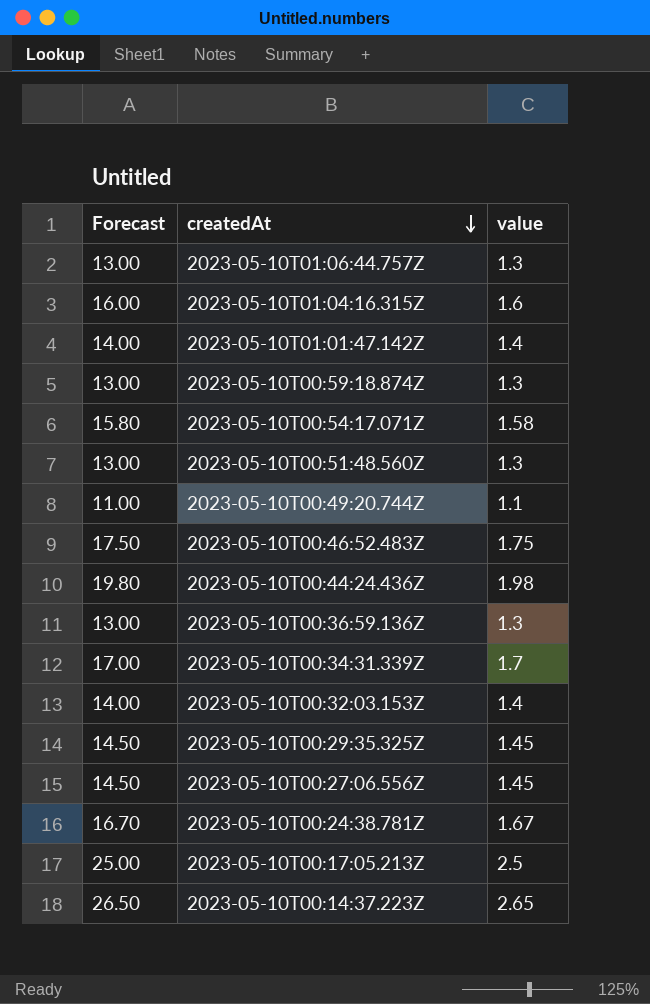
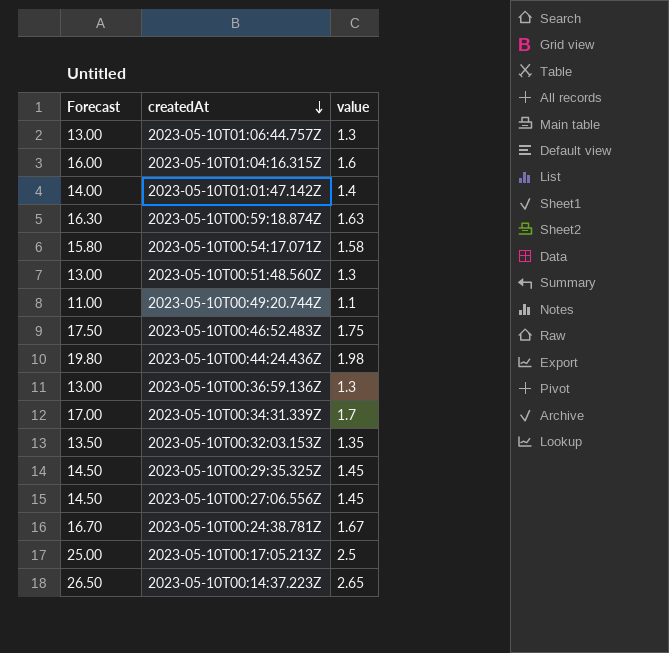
2023-05-10T00:59:18.874Z | Forecast: 13.00 -> 16.30
2023-05-10T00:59:18.874Z | value: 1.3 -> 1.63
2023-05-10T00:32:03.153Z | Forecast: 14.00 -> 13.50
2023-05-10T00:32:03.153Z | value: 1.4 -> 1.35

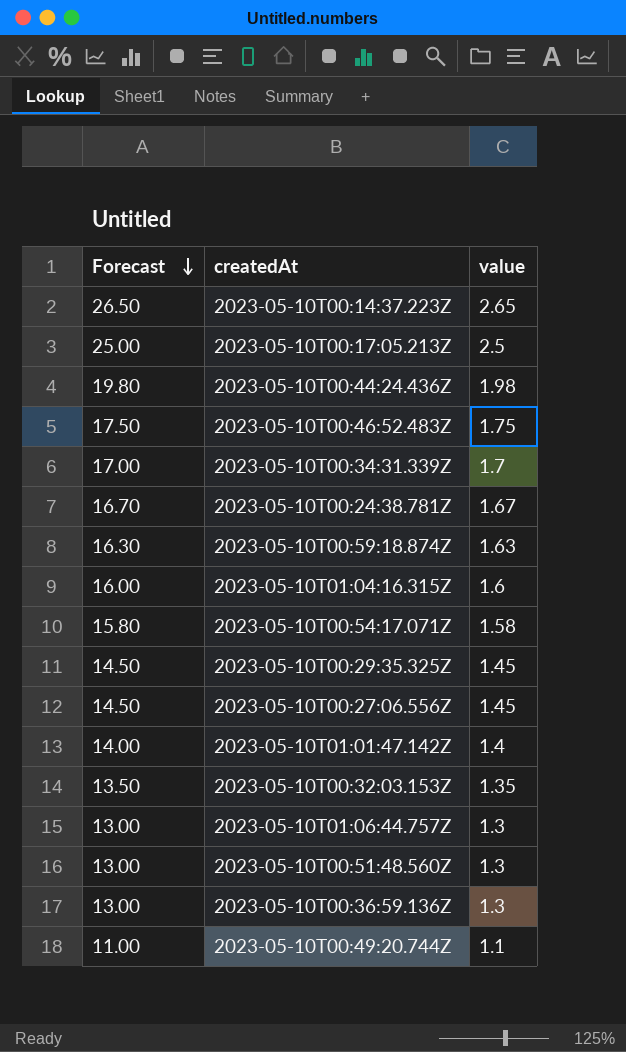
row order: createdAt descending -> Forecast descending

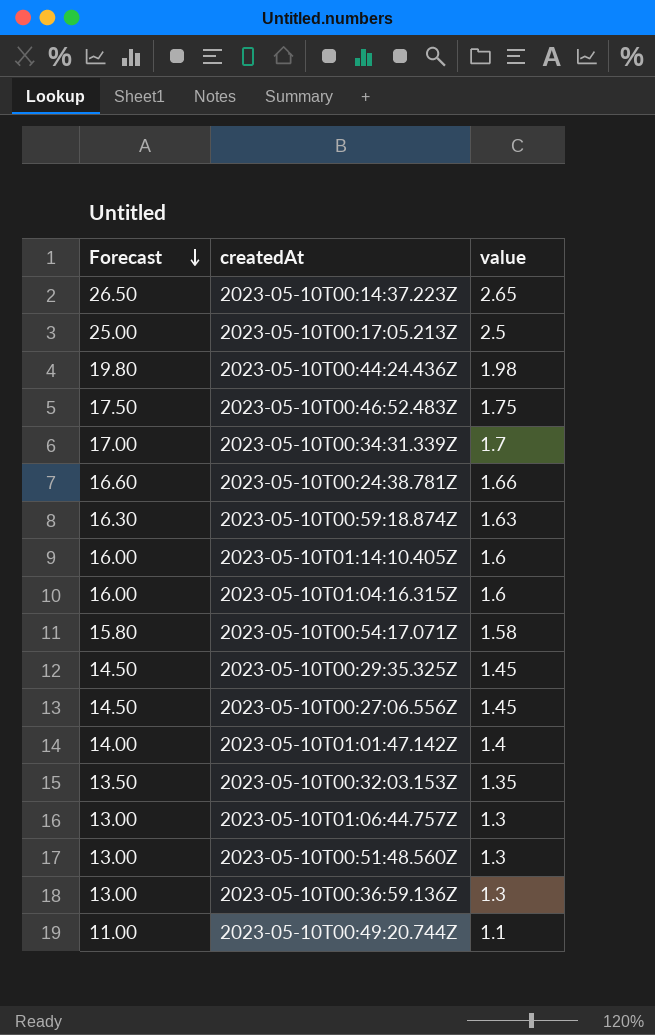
2023-05-10T00:24:38.781Z | Forecast: 16.70 -> 16.60
2023-05-10T00:24:38.781Z | value: 1.67 -> 1.66
row 2023-05-10T01:14:10.405Z: none -> 16.00 | 1.6

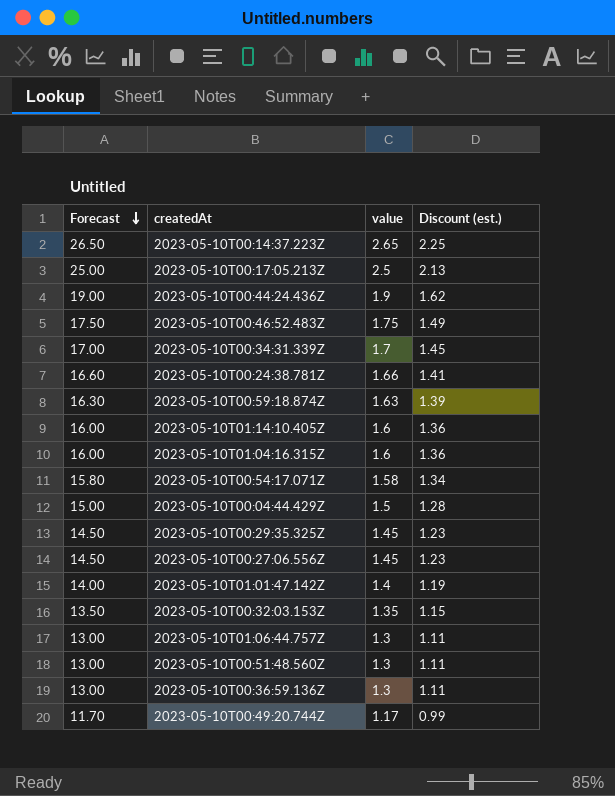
column Discount (est.) | formula: none -> [value] * 0.85
2023-05-10T00:44:24.436Z | Forecast: 19.80 -> 19.00
2023-05-10T00:44:24.436Z | value: 1.98 -> 1.9
row 2023-05-10T00:04:44.429Z: none -> 15.00 | 1.5 | 1.28
2023-05-10T00:49:20.744Z | Forecast: 11.00 -> 11.70
2023-05-10T00:49:20.744Z | value: 1.1 -> 1.17

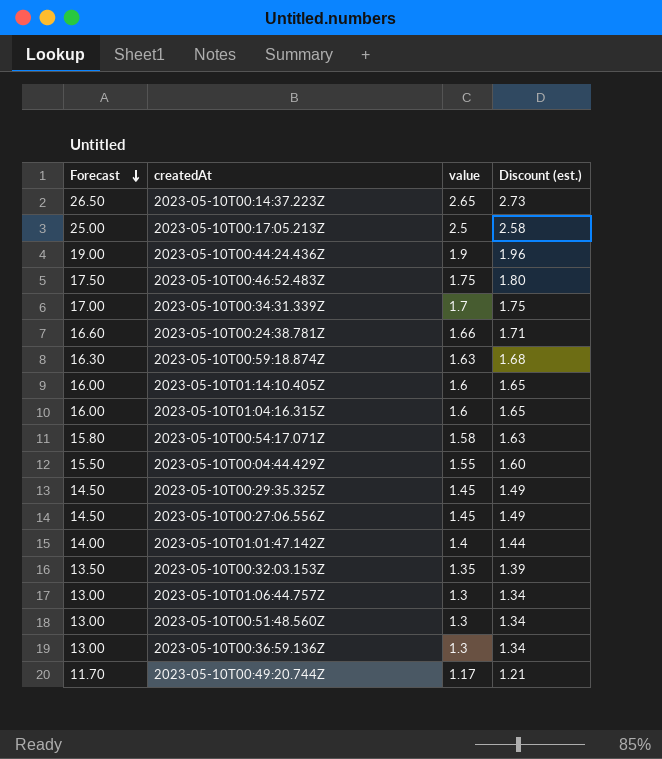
column Discount (est.) | formula: [value] * 0.85 -> [value] * 1.03
2023-05-10T00:04:44.429Z | Forecast: 15.00 -> 15.50
2023-05-10T00:04:44.429Z | value: 1.5 -> 1.55

